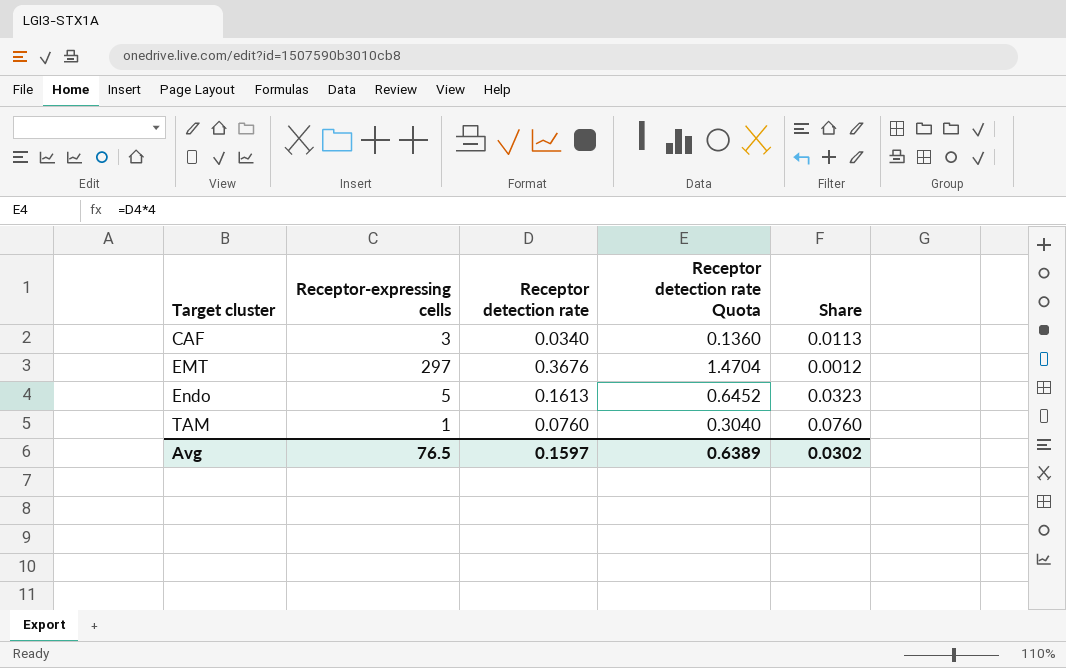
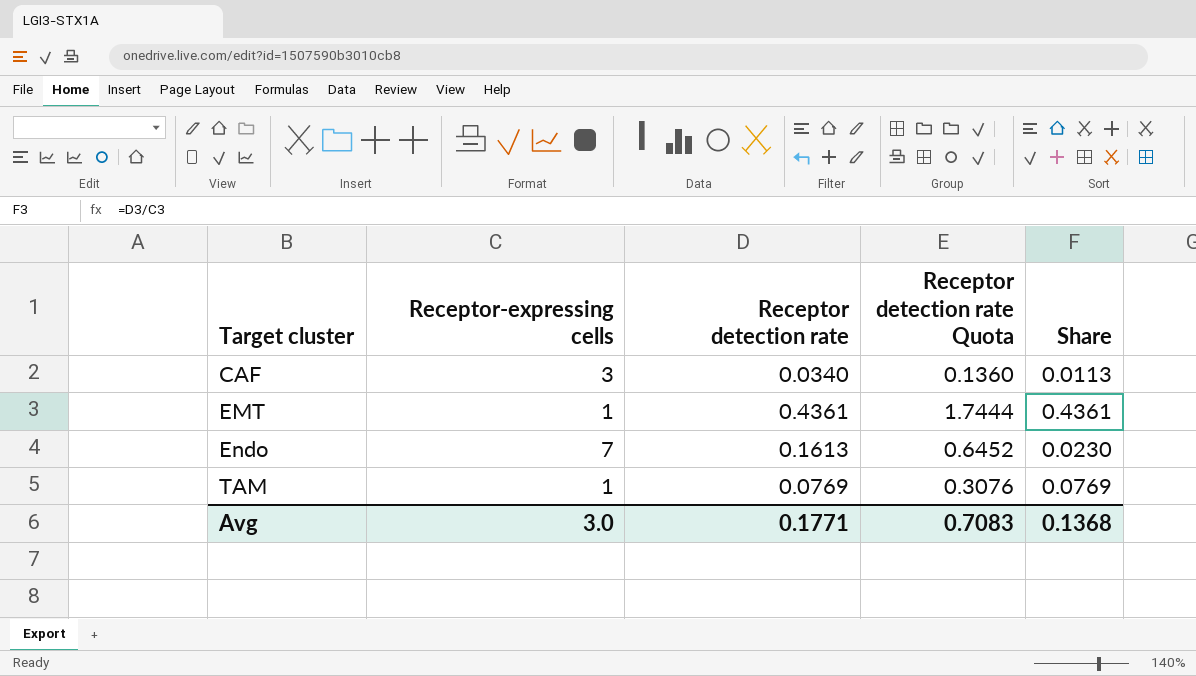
EMT | Receptor-expressing cells: 297 -> 1
EMT | Receptor detection rate: 0.3676 -> 0.4361
EMT | Receptor detection rate Quota: 1.4704 -> 1.7444
EMT | Share: 0.0012 -> 0.4361
Endo | Receptor-expressing cells: 5 -> 7
Endo | Share: 0.0323 -> 0.0230
TAM | Receptor detection rate: 0.0760 -> 0.0769
TAM | Receptor detection rate Quota: 0.3040 -> 0.3076
TAM | Share: 0.0760 -> 0.0769
Avg | Receptor-expressing cells: 76.5 -> 3.0
Avg | Receptor detection rate: 0.1597 -> 0.1771
Avg | Receptor detection rate Quota: 0.6389 -> 0.7083
Avg | Share: 0.0302 -> 0.1368

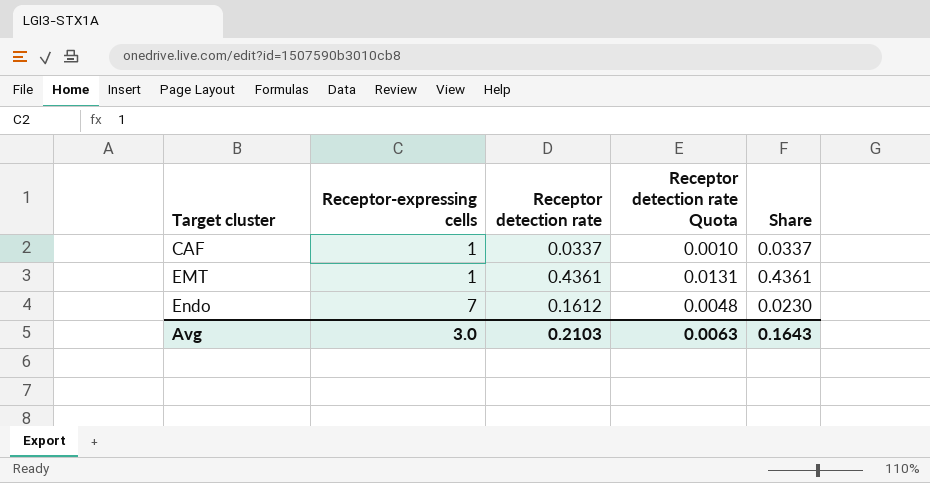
column Receptor detection rate Quota | formula: [Receptor detection rate] * 4 -> [Receptor detection rate] * 0.03
row TAM: 1 | 0.0769 | 0.3076 | 0.0769 -> none
CAF | Receptor-expressing cells: 3 -> 1
CAF | Receptor detection rate: 0.0340 -> 0.0337
CAF | Share: 0.0113 -> 0.0337
Endo | Receptor detection rate: 0.1613 -> 0.1612
Avg | Receptor detection rate: 0.1771 -> 0.2103
Avg | Receptor detection rate Quota: 0.7083 -> 0.0063
Avg | Share: 0.1368 -> 0.1643

